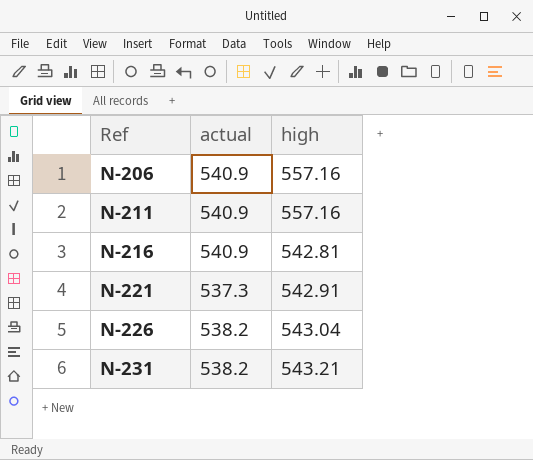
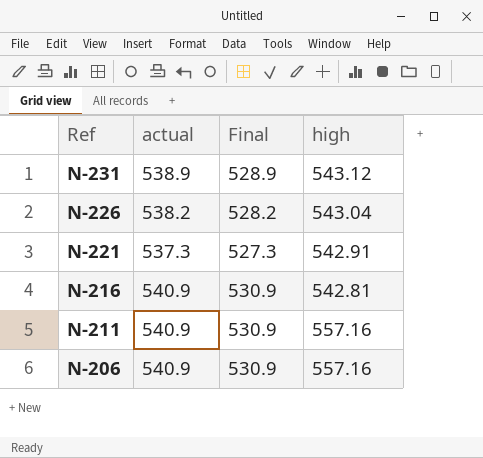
row order: Ref ascending -> Ref descending
column Final | formula: none -> [actual] - 10
N-231 | actual: 538.2 -> 538.9
N-231 | high: 543.21 -> 543.12

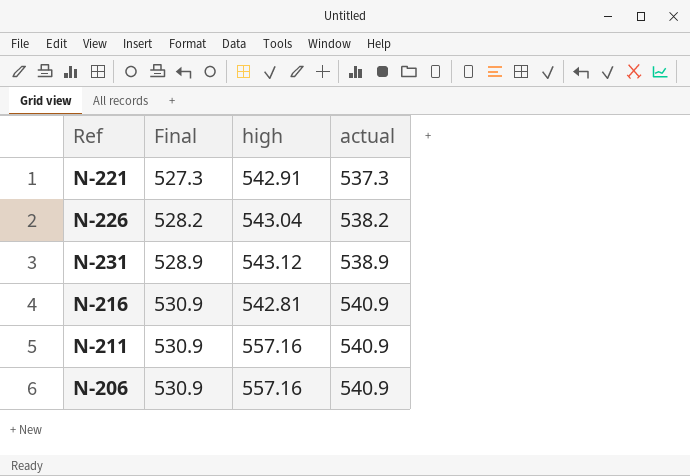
row order: Ref descending -> Final ascending
column actual | position: 2 -> 4

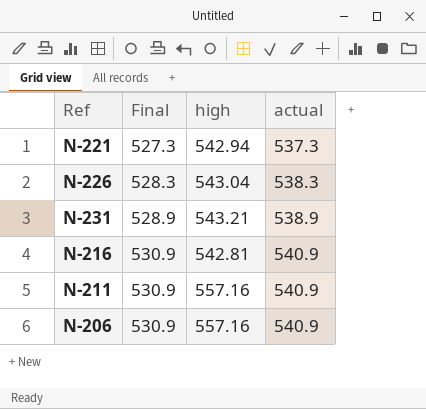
N-221 | high: 542.91 -> 542.94
N-226 | Final: 528.2 -> 528.3
N-226 | actual: 538.2 -> 538.3
N-231 | high: 543.12 -> 543.21

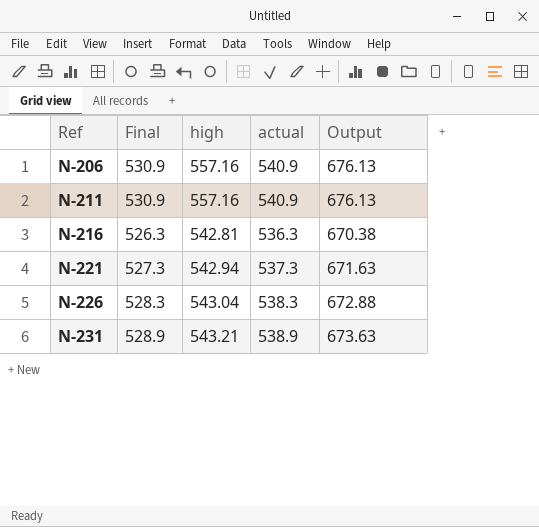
row order: Final ascending -> Ref ascending
column Output | formula: none -> [actual] * 1.25
N-216 | Final: 530.9 -> 526.3
N-216 | actual: 540.9 -> 536.3

